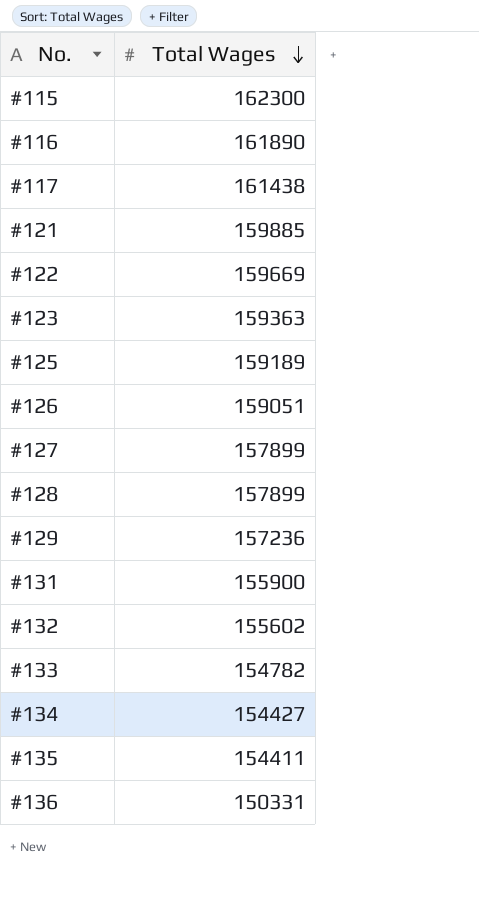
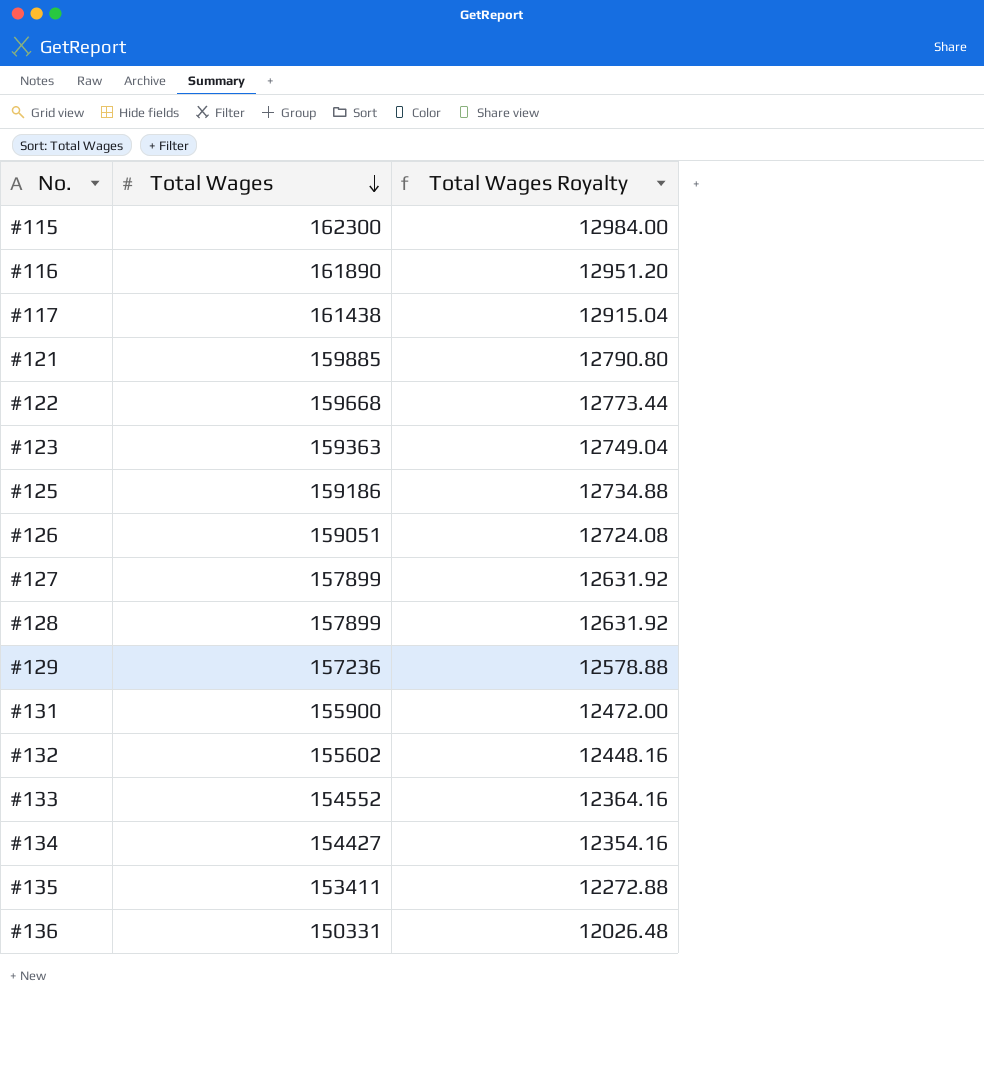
column Total Wages Royalty | formula: none -> [Total Wages] * 0.08
#122 | Total Wages: 159669 -> 159668
#125 | Total Wages: 159189 -> 159186
#133 | Total Wages: 154782 -> 154552
#135 | Total Wages: 154411 -> 153411

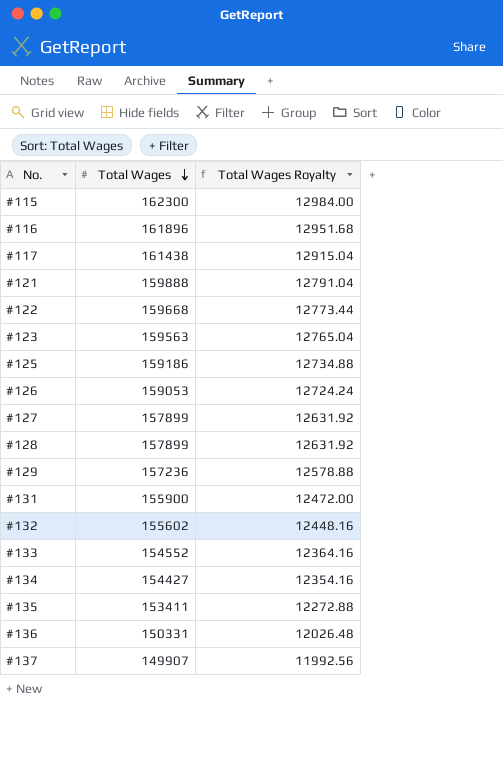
#116 | Total Wages: 161890 -> 161896
#116 | Total Wages Royalty: 12951.20 -> 12951.68
#121 | Total Wages: 159885 -> 159888
#121 | Total Wages Royalty: 12790.80 -> 12791.04
#123 | Total Wages: 159363 -> 159563
#123 | Total Wages Royalty: 12749.04 -> 12765.04
#126 | Total Wages: 159051 -> 159053
#126 | Total Wages Royalty: 12724.08 -> 12724.24
row #137: none -> 149907 | 11992.56

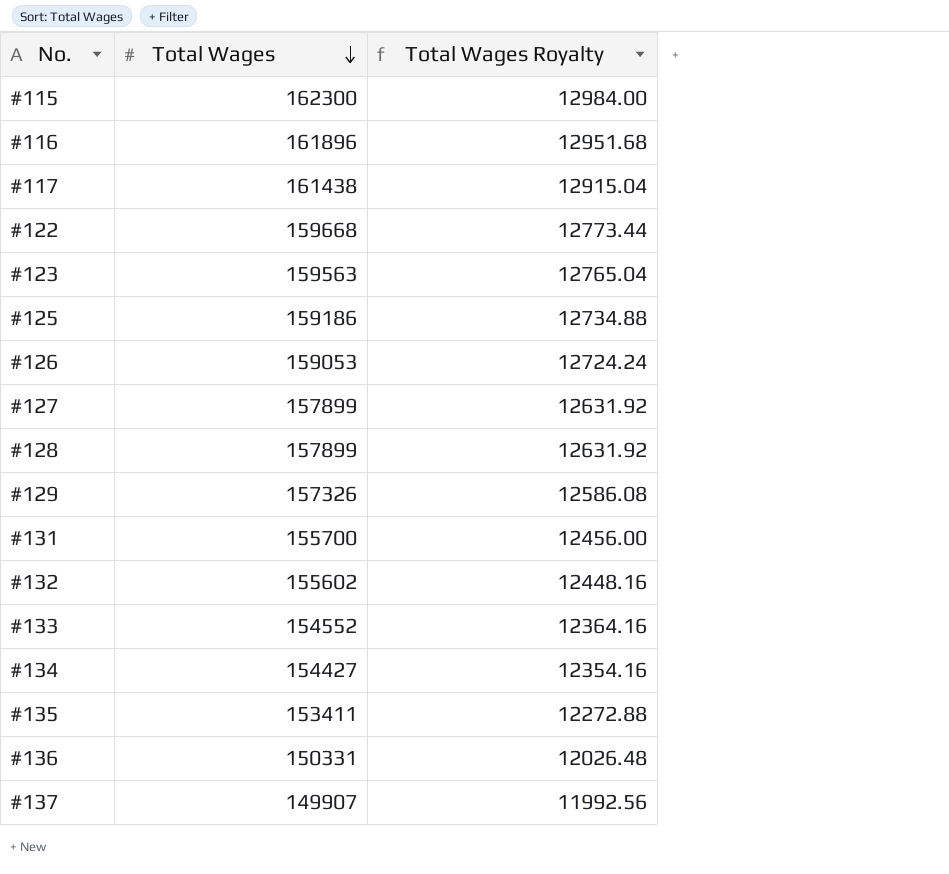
row #121: 159888 | 12791.04 -> none
#129 | Total Wages: 157236 -> 157326
#129 | Total Wages Royalty: 12578.88 -> 12586.08
#131 | Total Wages: 155900 -> 155700
#131 | Total Wages Royalty: 12472.00 -> 12456.00

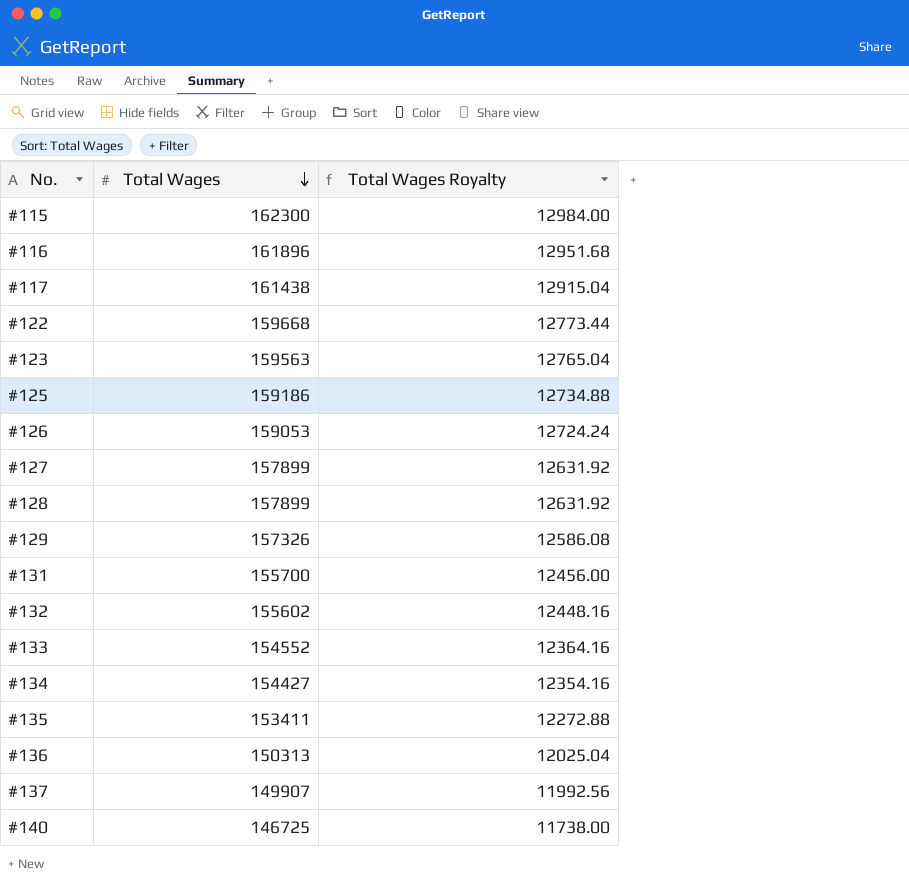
#136 | Total Wages: 150331 -> 150313
#136 | Total Wages Royalty: 12026.48 -> 12025.04
row #140: none -> 146725 | 11738.00

